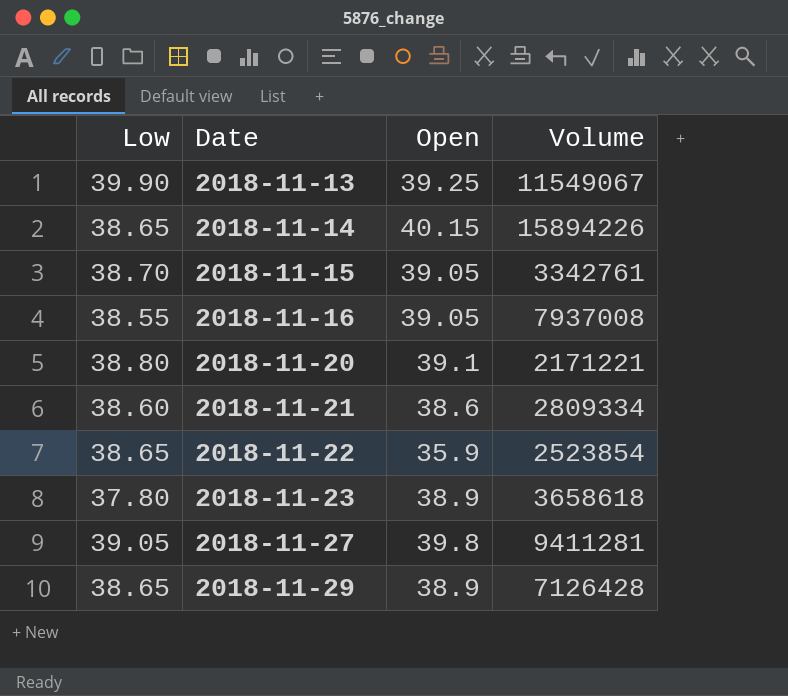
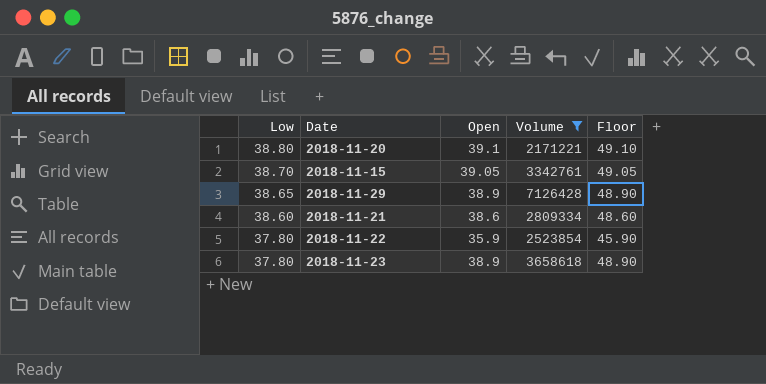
filter: none -> Volume <= 7126428
row order: Date ascending -> Low descending
column Floor | formula: none -> [Open] + 10
2018-11-22 | Low: 38.65 -> 37.80

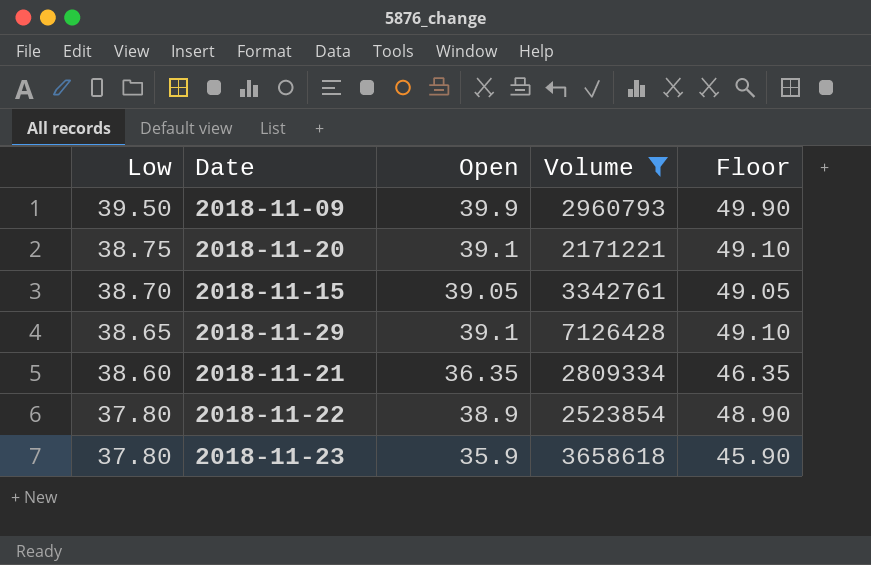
row 2018-11-09: none -> 39.50 | 39.9 | 2960793 | 49.90
2018-11-20 | Low: 38.80 -> 38.75
2018-11-29 | Open: 38.9 -> 39.1
2018-11-29 | Floor: 48.90 -> 49.10
2018-11-21 | Open: 38.6 -> 36.35
2018-11-21 | Floor: 48.60 -> 46.35
2018-11-22 | Open: 35.9 -> 38.9
2018-11-22 | Floor: 45.90 -> 48.90
2018-11-23 | Open: 38.9 -> 35.9
2018-11-23 | Floor: 48.90 -> 45.90

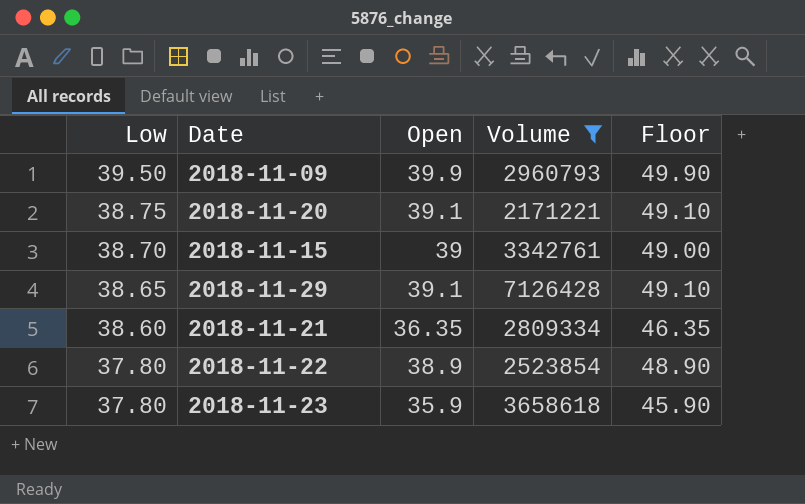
2018-11-15 | Open: 39.05 -> 39
2018-11-15 | Floor: 49.05 -> 49.00

